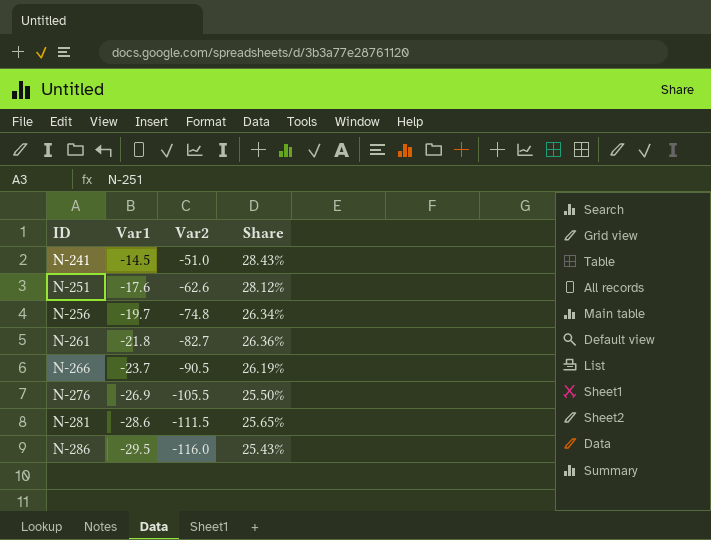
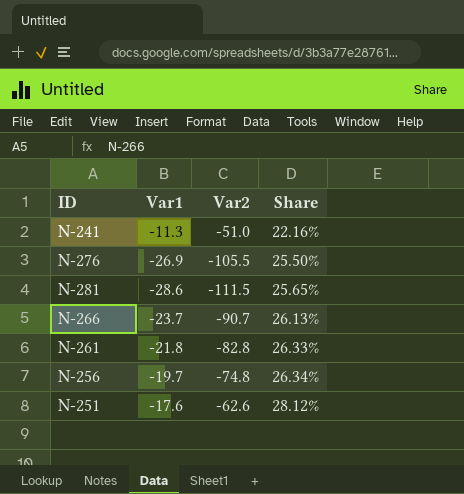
row order: ID ascending -> Share ascending
row N-286: -29.5 | -116.0 | 25.43% -> none
N-241 | Var1: -14.5 -> -11.3
N-241 | Share: 28.43% -> 22.16%
N-266 | Var2: -90.5 -> -90.7
N-266 | Share: 26.19% -> 26.13%
N-261 | Var2: -82.7 -> -82.8
N-261 | Share: 26.36% -> 26.33%

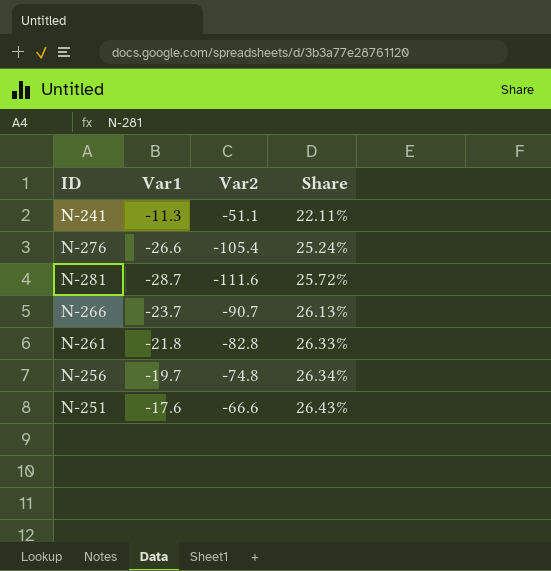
N-241 | Var2: -51.0 -> -51.1
N-241 | Share: 22.16% -> 22.11%
N-276 | Var1: -26.9 -> -26.6
N-276 | Var2: -105.5 -> -105.4
N-276 | Share: 25.50% -> 25.24%
N-281 | Var1: -28.6 -> -28.7
N-281 | Var2: -111.5 -> -111.6
N-281 | Share: 25.65% -> 25.72%
N-251 | Var2: -62.6 -> -66.6
N-251 | Share: 28.12% -> 26.43%

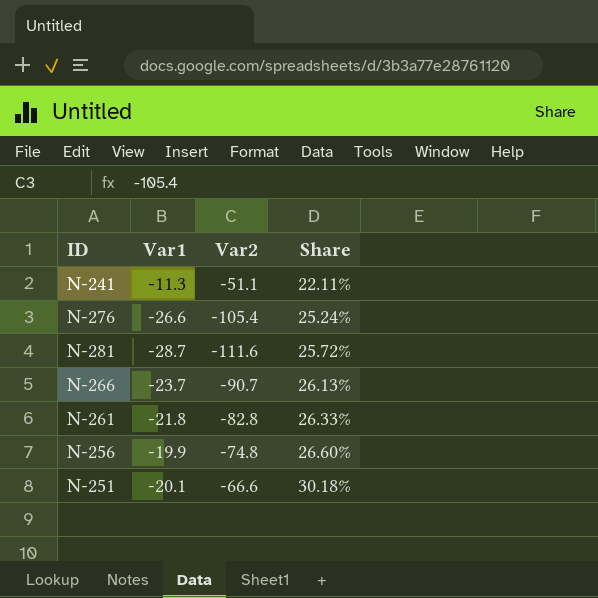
N-256 | Var1: -19.7 -> -19.9
N-256 | Share: 26.34% -> 26.60%
N-251 | Var1: -17.6 -> -20.1
N-251 | Share: 26.43% -> 30.18%

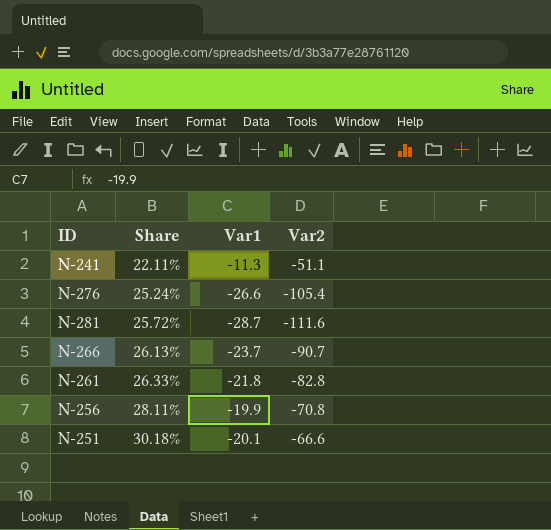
column Share | position: 4 -> 2
N-256 | Share: 26.60% -> 28.11%
N-256 | Var2: -74.8 -> -70.8

